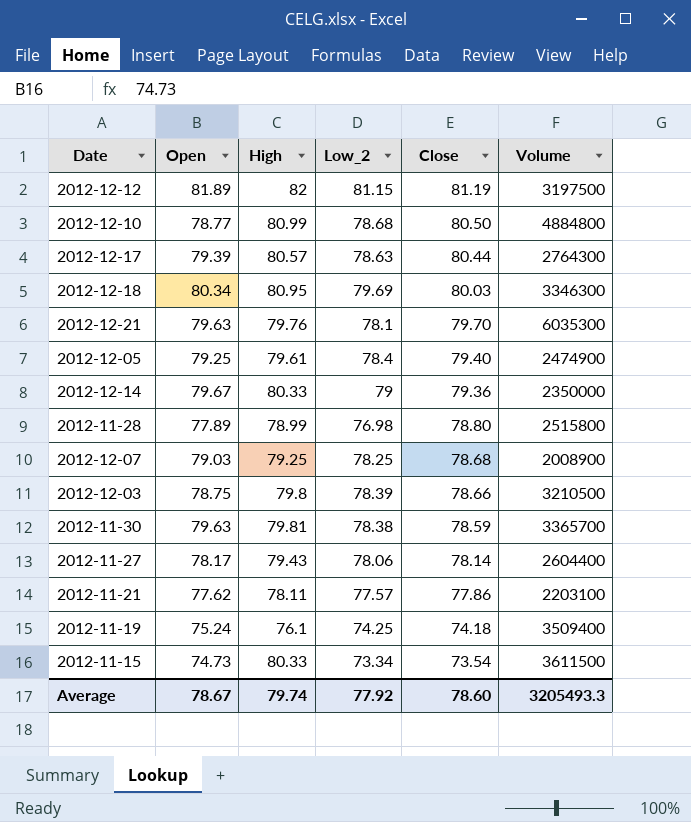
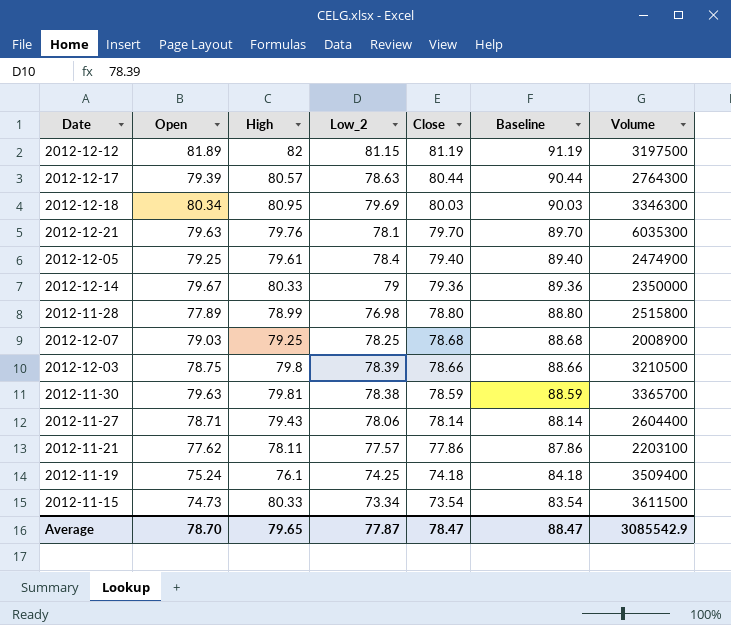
column Baseline | formula: none -> [Close] + 10
row 2012-12-10: 78.77 | 80.99 | 78.68 | 80.50 | 4884800 -> none
2012-11-27 | Open: 78.17 -> 78.71
Average | Open: 78.67 -> 78.70
Average | High: 79.74 -> 79.65
Average | Low_2: 77.92 -> 77.87
Average | Close: 78.60 -> 78.47
Average | Volume: 3205493.3 -> 3085542.9

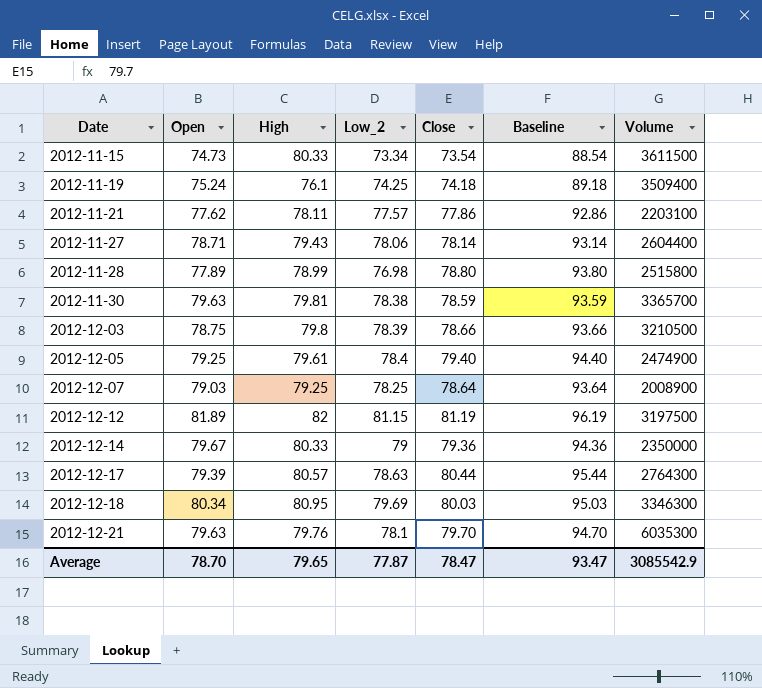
row order: Close descending -> Date ascending
column Baseline | formula: [Close] + 10 -> [Close] + 15
2012-12-07 | Close: 78.68 -> 78.64
Average | Baseline: 88.47 -> 93.47

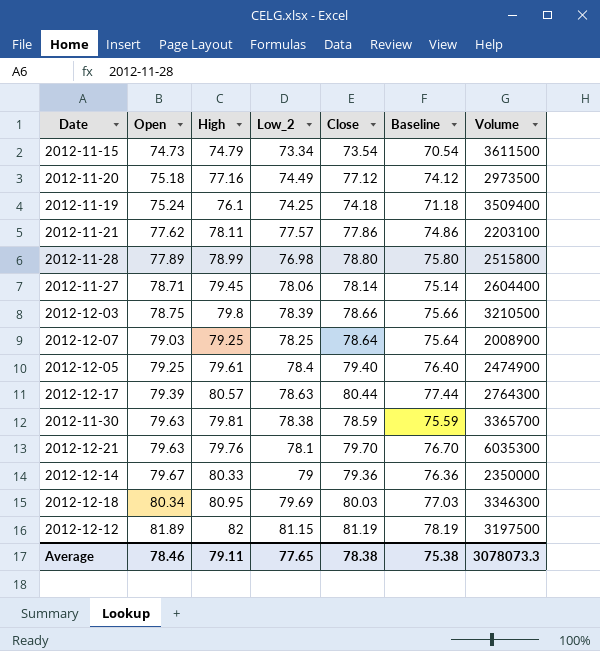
row order: Date ascending -> Open ascending
column Baseline | formula: [Close] + 15 -> [Close] - 3
2012-11-15 | High: 80.33 -> 74.79
row 2012-11-20: none -> 75.18 | 77.16 | 74.49 | 77.12 | 74.12 | 2973500
2012-11-27 | High: 79.43 -> 79.45
Average | Open: 78.70 -> 78.46
Average | High: 79.65 -> 79.11
Average | Low_2: 77.87 -> 77.65
Average | Close: 78.47 -> 78.38
Average | Baseline: 93.47 -> 75.38
Average | Volume: 3085542.9 -> 3078073.3

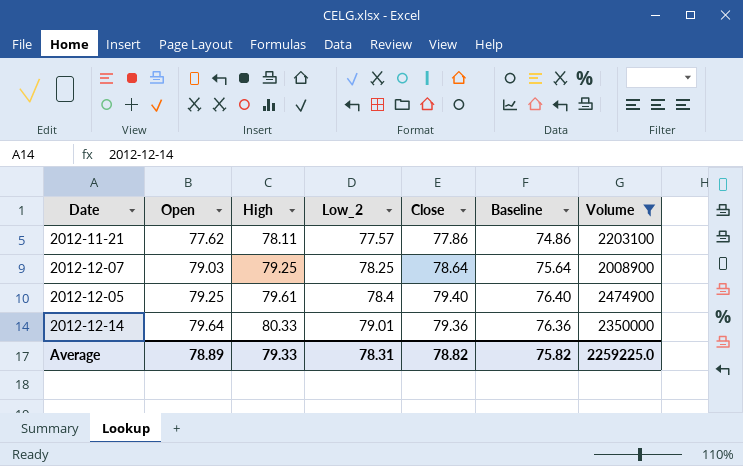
filter: none -> Volume <= 2474900
2012-12-14 | Open: 79.67 -> 79.64
2012-12-14 | Low_2: 79 -> 79.01
Average | Open: 78.46 -> 78.89
Average | High: 79.11 -> 79.33
Average | Low_2: 77.65 -> 78.31
Average | Close: 78.38 -> 78.82
Average | Baseline: 75.38 -> 75.82
Average | Volume: 3078073.3 -> 2259225.0

